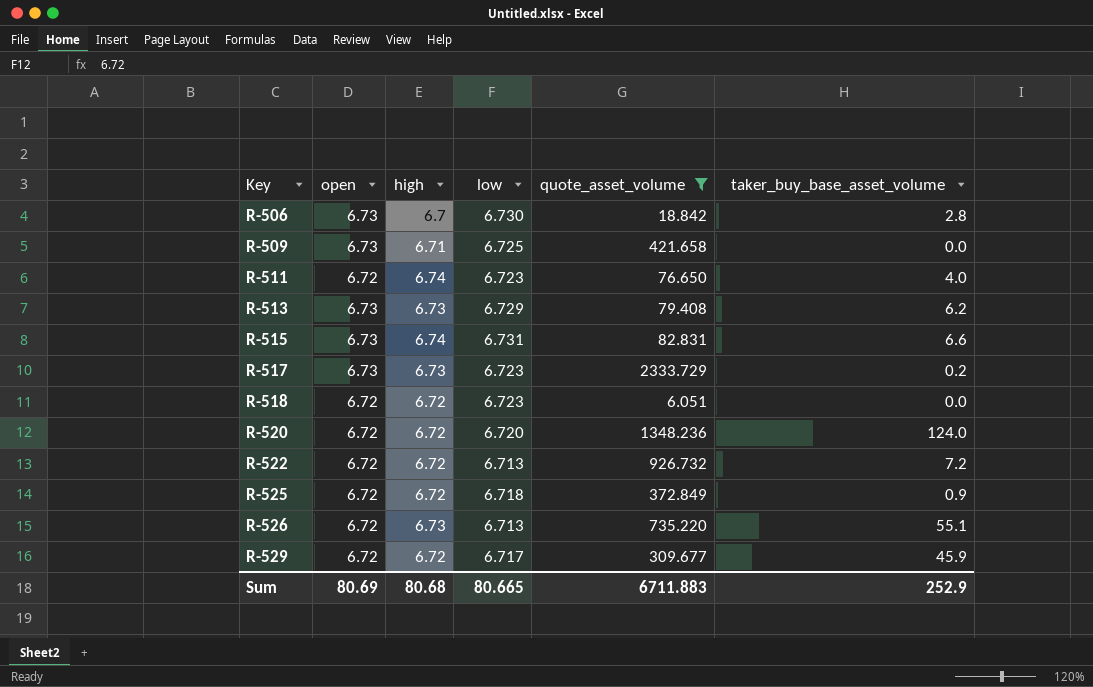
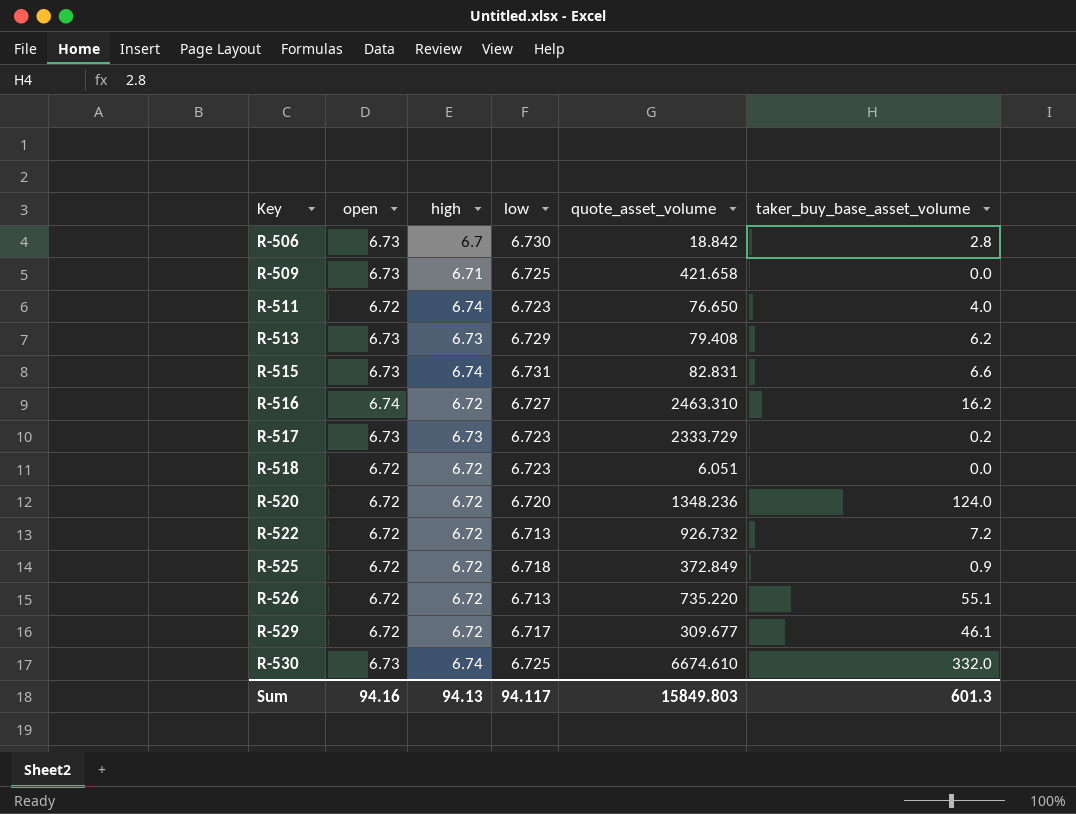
filter: quote_asset_volume <= 2333.729 -> none
R-526 | high: 6.73 -> 6.72
R-529 | taker_buy_base_asset_volume: 45.9 -> 46.1
Sum | open: 80.69 -> 94.16
Sum | high: 80.68 -> 94.13
Sum | low: 80.665 -> 94.117
Sum | quote_asset_volume: 6711.883 -> 15849.803
Sum | taker_buy_base_asset_volume: 252.9 -> 601.3

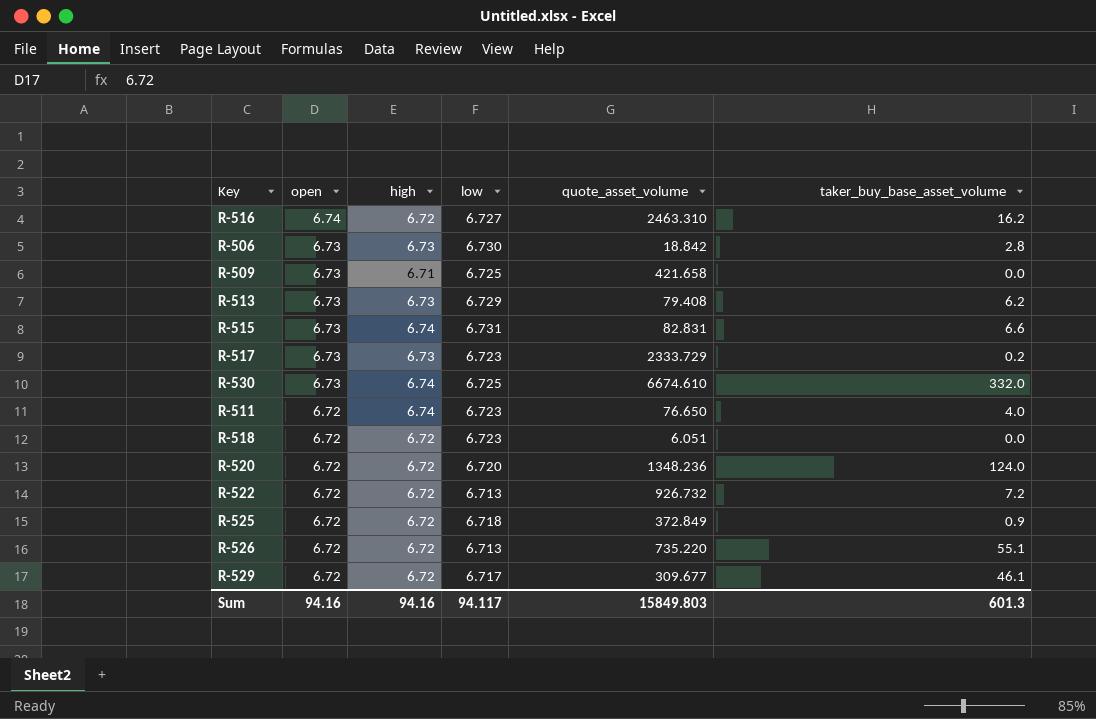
row order: Key ascending -> open descending
R-506 | high: 6.7 -> 6.73
Sum | high: 94.13 -> 94.16

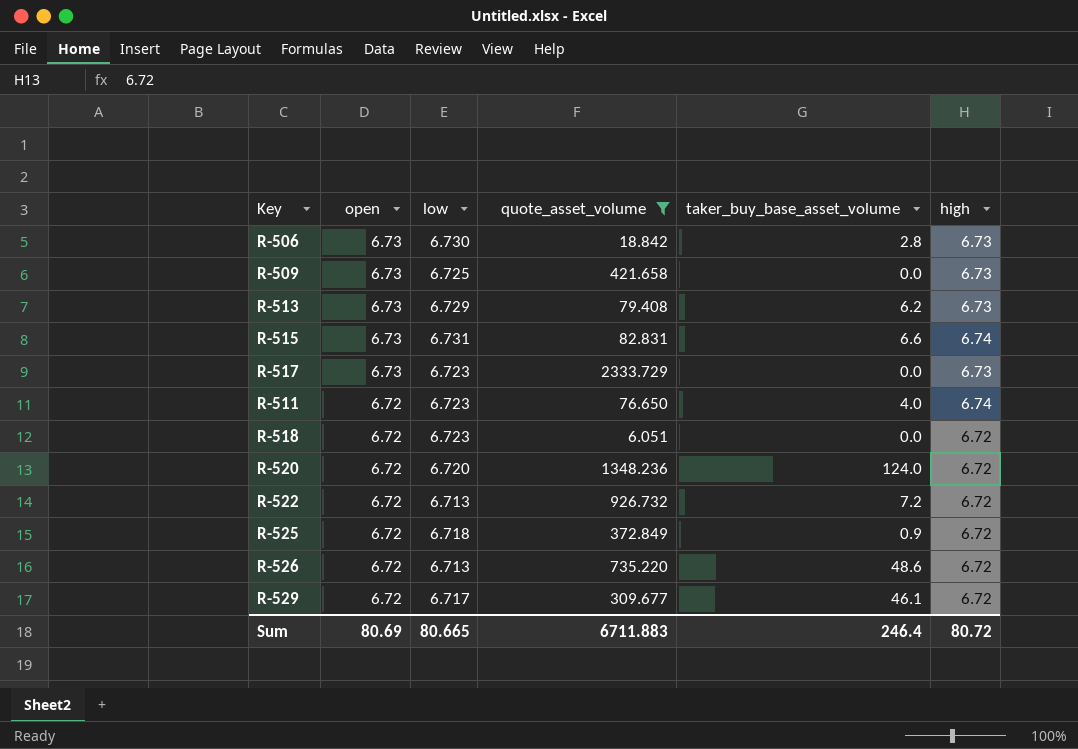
filter: none -> quote_asset_volume <= 2333.729
column high | position: 3 -> 6
R-509 | high: 6.71 -> 6.73
R-517 | taker_buy_base_asset_volume: 0.2 -> 0.0
R-526 | taker_buy_base_asset_volume: 55.1 -> 48.6
Sum | open: 94.16 -> 80.69
Sum | low: 94.117 -> 80.665
Sum | quote_asset_volume: 15849.803 -> 6711.883
Sum | taker_buy_base_asset_volume: 601.3 -> 246.4
Sum | high: 94.16 -> 80.72

